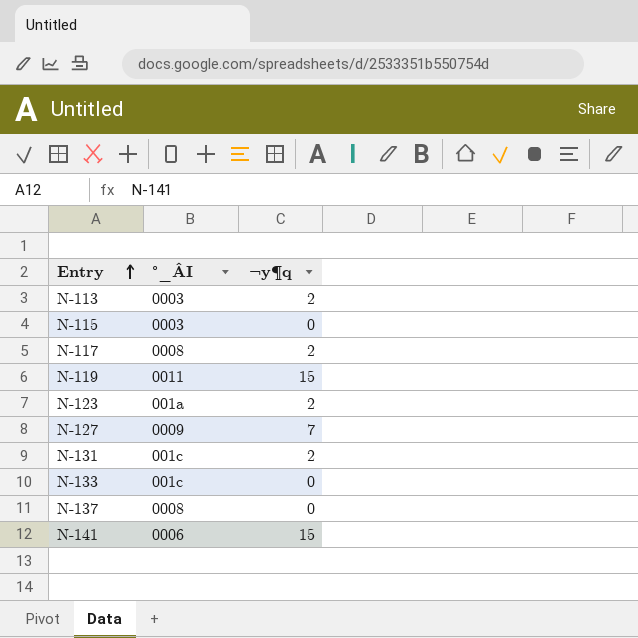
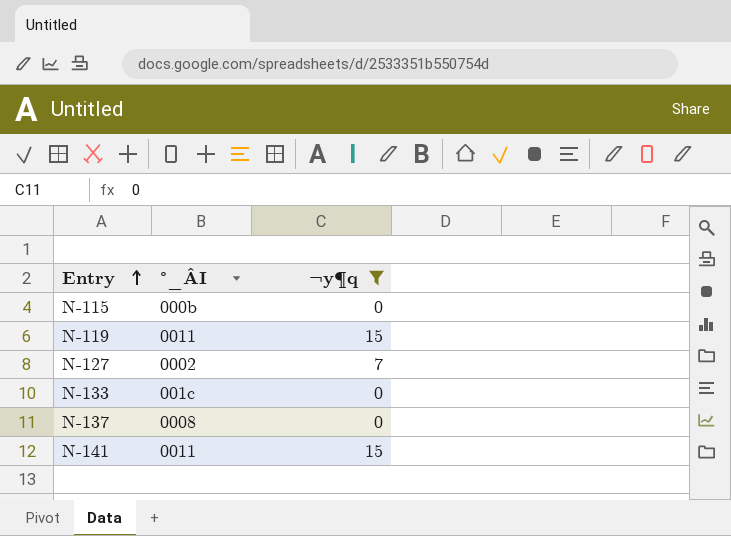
filter: none -> ¬y¶q != 2
N-115 | °_ÂI: 0003 -> 000b
N-127 | °_ÂI: 0009 -> 0002
N-141 | °_ÂI: 0006 -> 0011

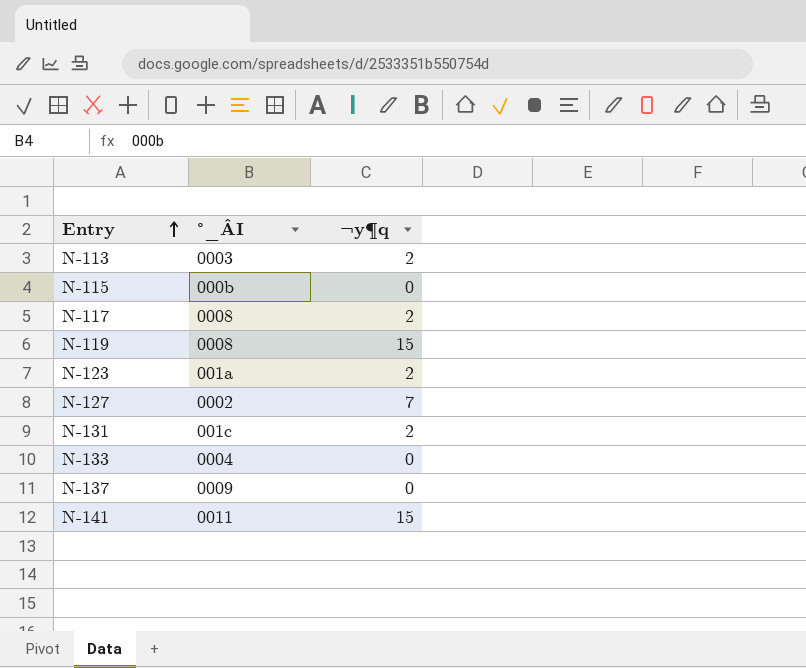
filter: ¬y¶q != 2 -> none
N-119 | °_ÂI: 0011 -> 0008
N-133 | °_ÂI: 001c -> 0004
N-137 | °_ÂI: 0008 -> 0009

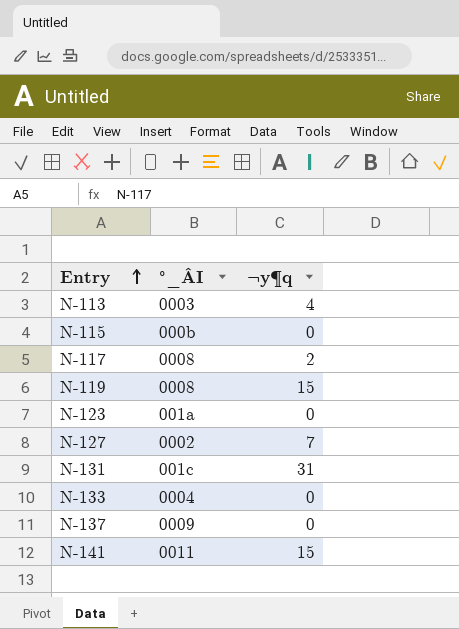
N-113 | ¬y¶q: 2 -> 4
N-123 | ¬y¶q: 2 -> 0
N-131 | ¬y¶q: 2 -> 31

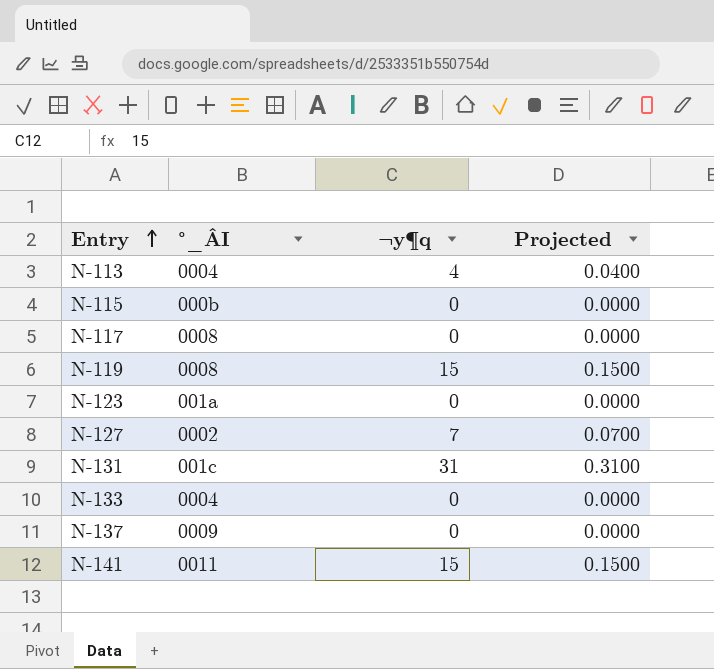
column Projected | formula: none -> [¬y¶q] * 0.01
N-113 | °_ÂI: 0003 -> 0004
N-117 | ¬y¶q: 2 -> 0

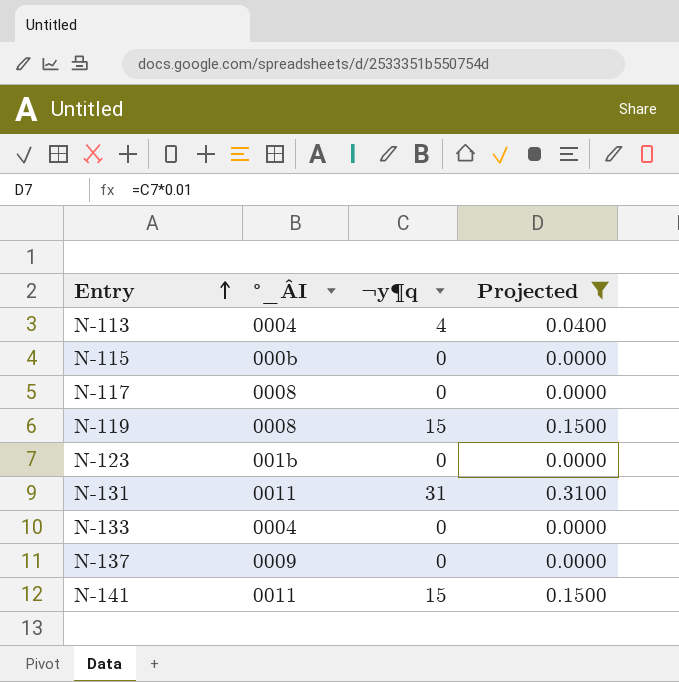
filter: none -> Projected != 0.0700
N-123 | °_ÂI: 001a -> 001b
N-131 | °_ÂI: 001c -> 0011

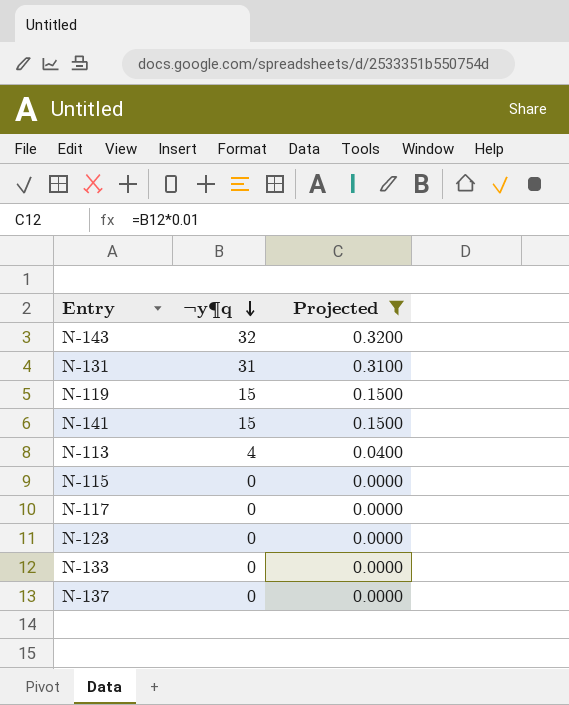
row order: Entry ascending -> ¬y¶q descending
column °_ÂI | position: 2 -> none
row N-143: none -> 32 | 0.3200

